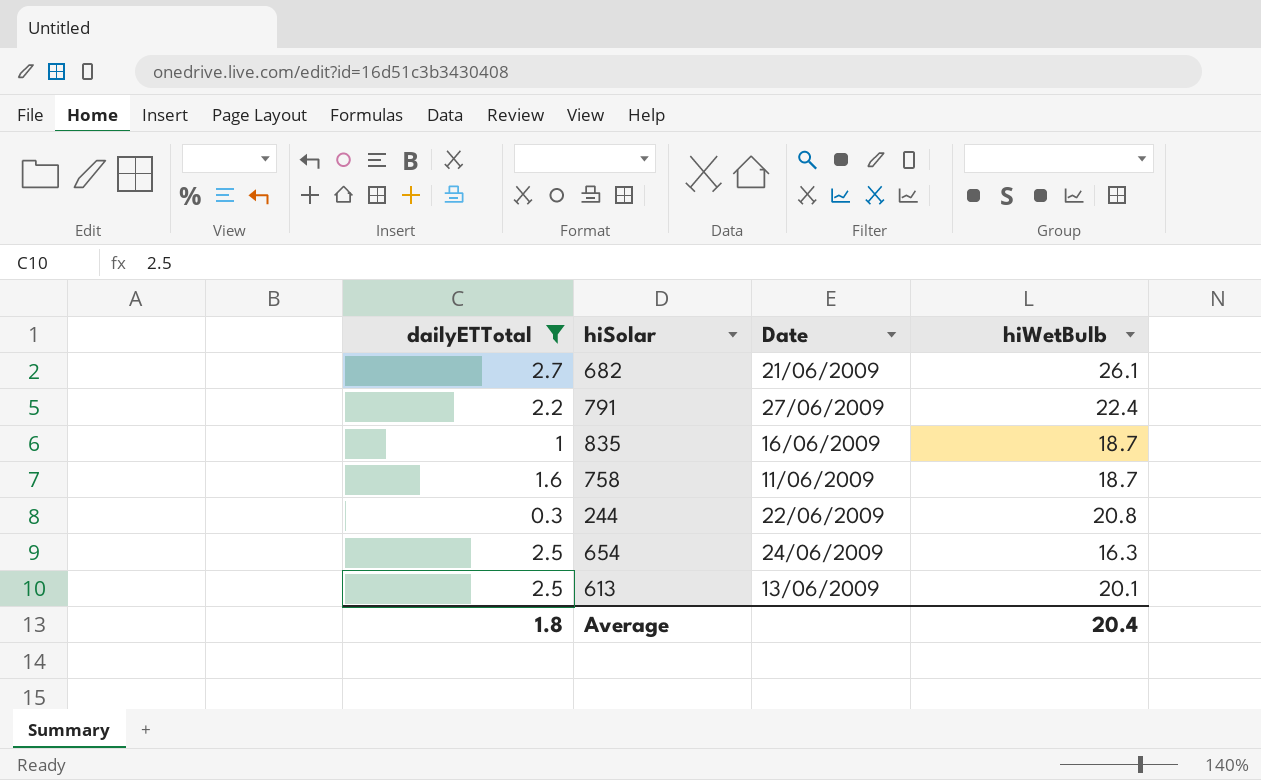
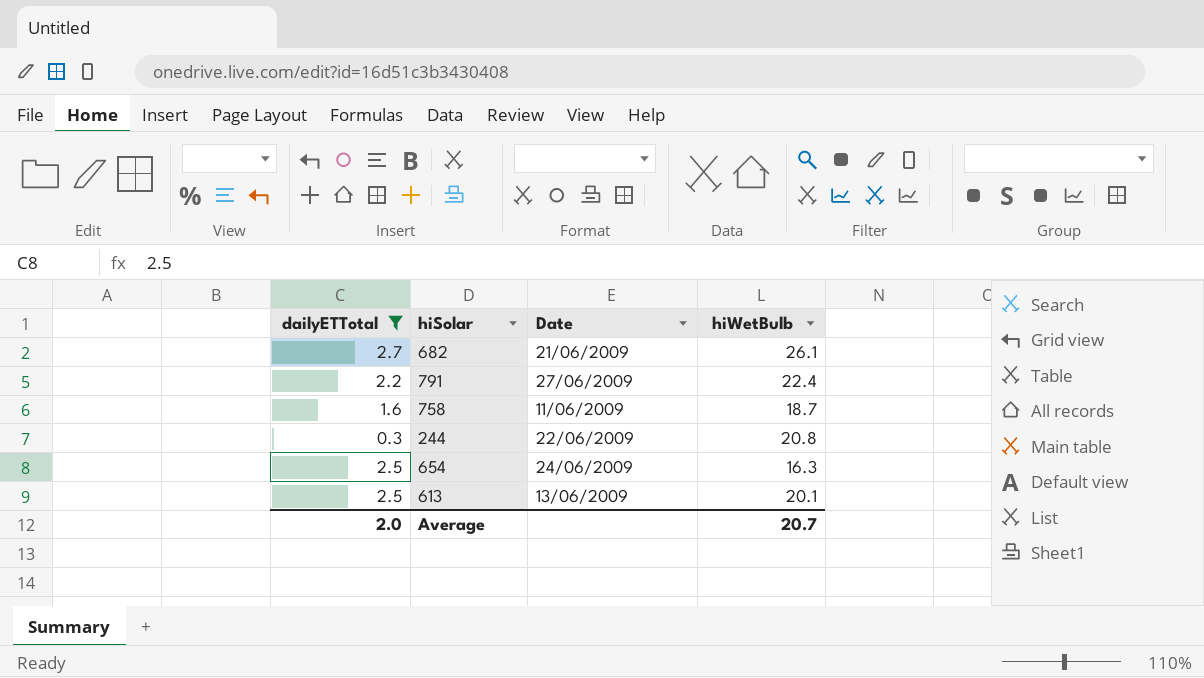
row 835: 1 | 16/06/2009 | 18.7 -> none
Average | dailyETTotal: 1.8 -> 2.0
Average | hiWetBulb: 20.4 -> 20.7

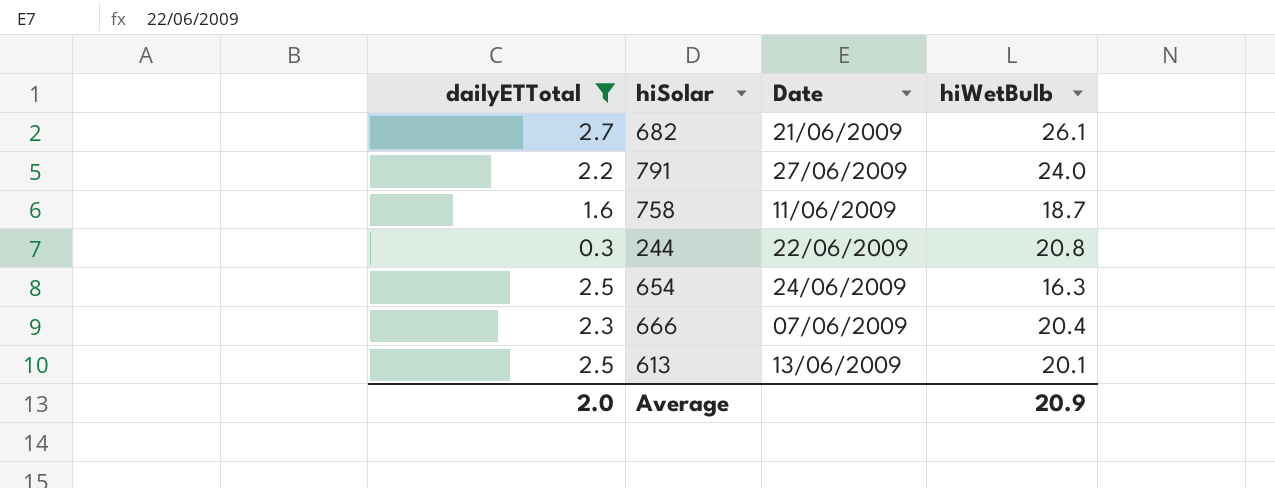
791 | hiWetBulb: 22.4 -> 24.0
row 666: none -> 2.3 | 07/06/2009 | 20.4
Average | hiWetBulb: 20.7 -> 20.9

